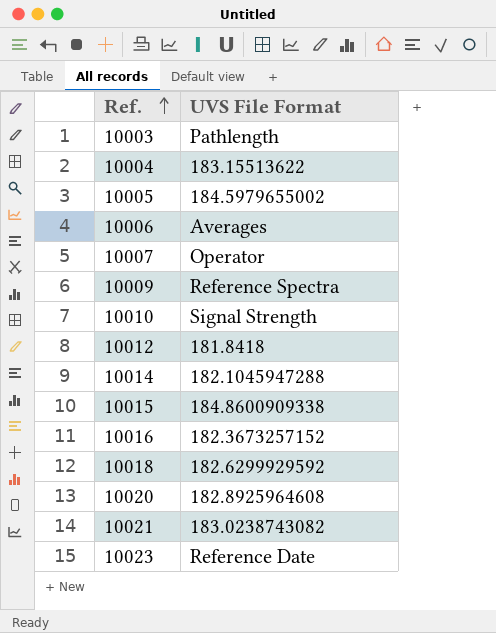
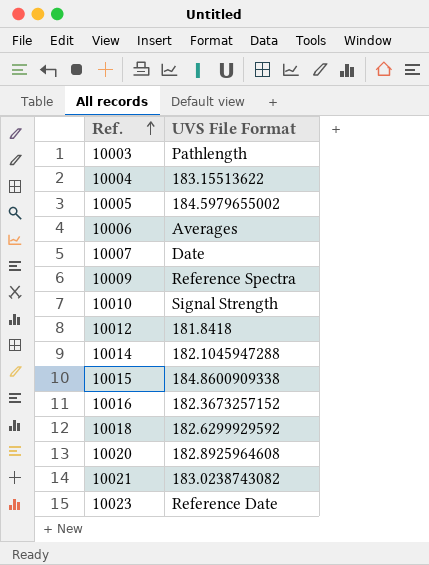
10007 | UVS File Format: Operator -> Date

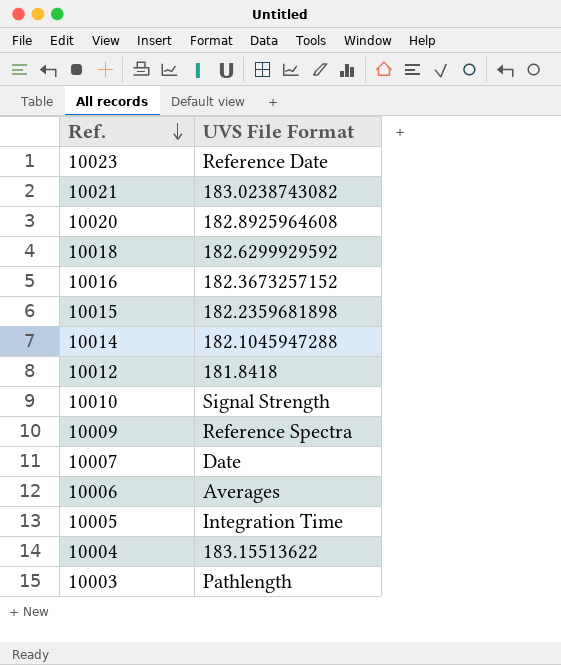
row order: Ref. ascending -> Ref. descending
10015 | UVS File Format: 184.8600909338 -> 182.2359681898
10005 | UVS File Format: 184.5979655002 -> Integration Time

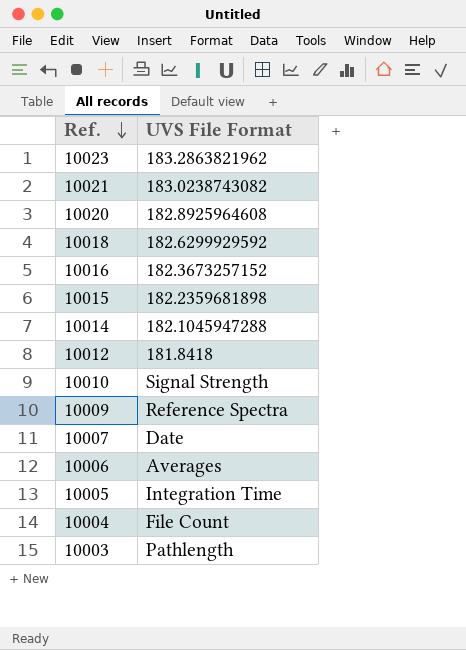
10023 | UVS File Format: Reference Date -> 183.2863821962
10004 | UVS File Format: 183.15513622 -> File Count

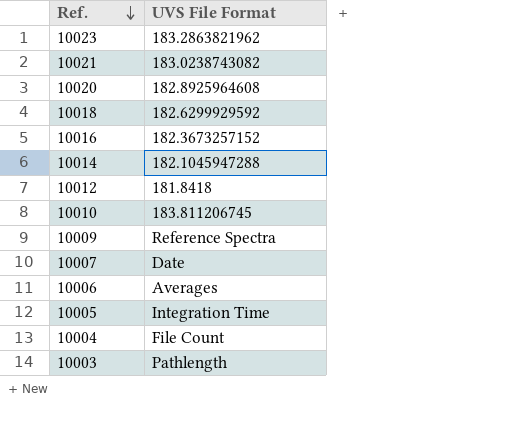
row 10015: 182.2359681898 -> none
10010 | UVS File Format: Signal Strength -> 183.811206745

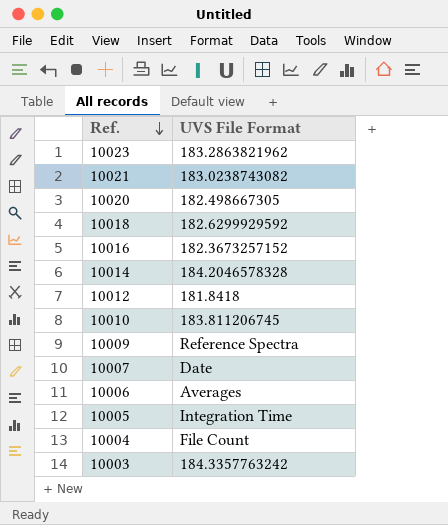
10020 | UVS File Format: 182.8925964608 -> 182.498667305
10014 | UVS File Format: 182.1045947288 -> 184.2046578328
10003 | UVS File Format: Pathlength -> 184.3357763242

